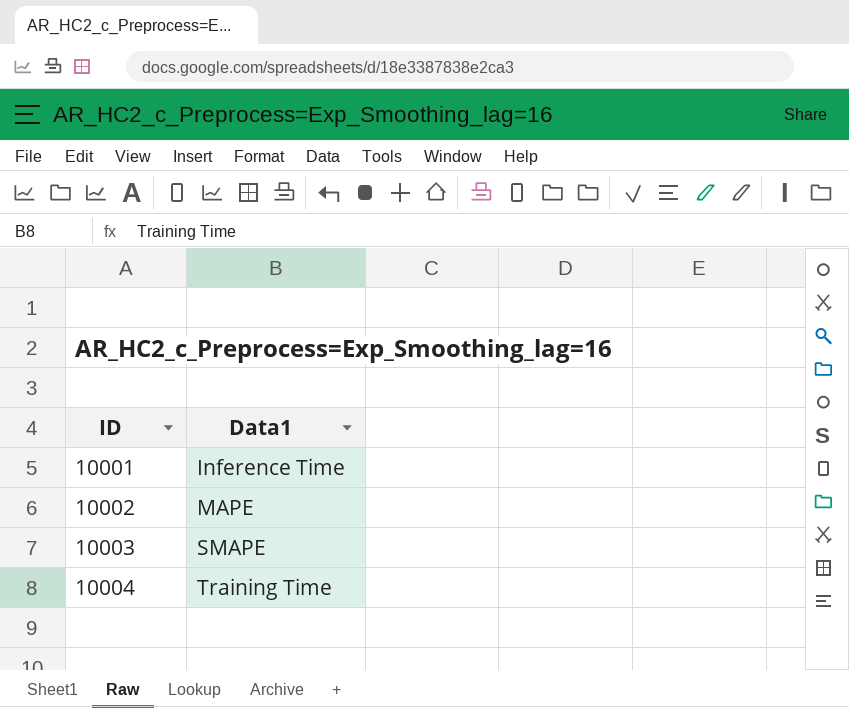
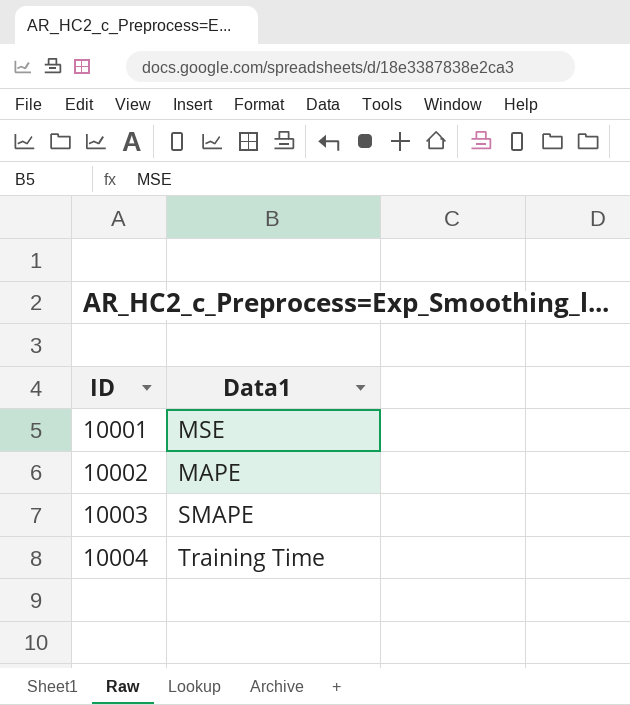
10001 | Data1: Inference Time -> MSE

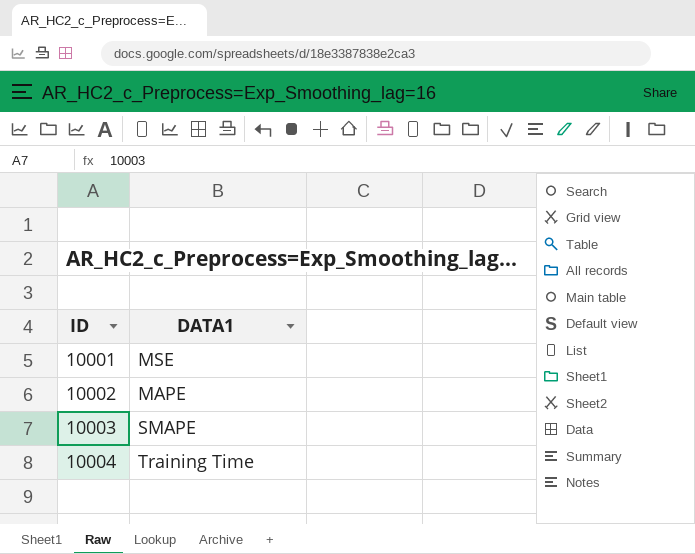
column name: Data1 -> DATA1

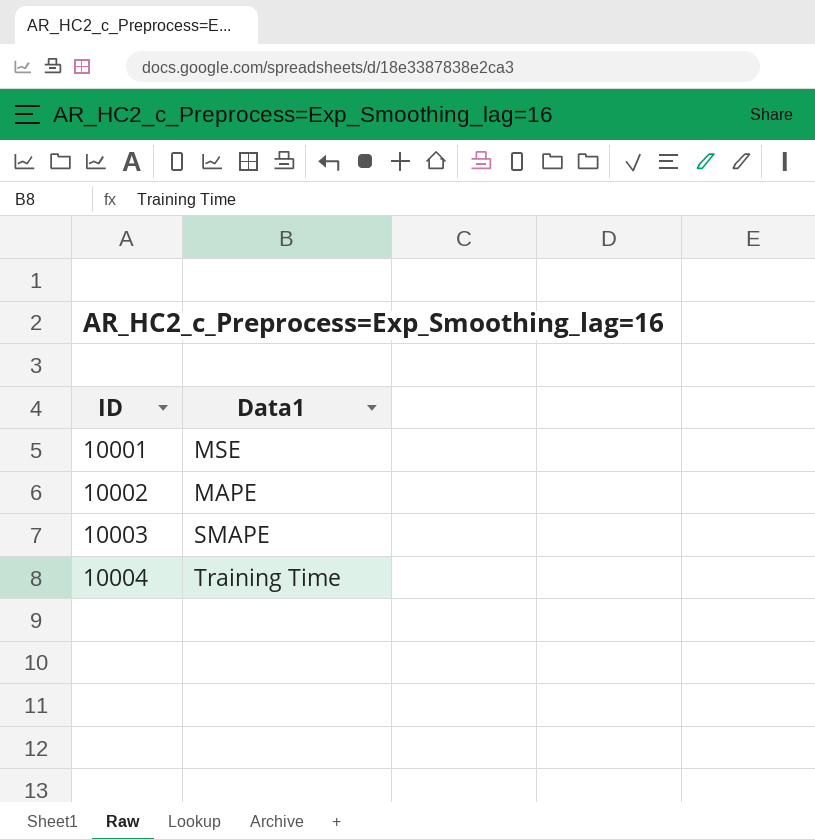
column name: DATA1 -> Data1

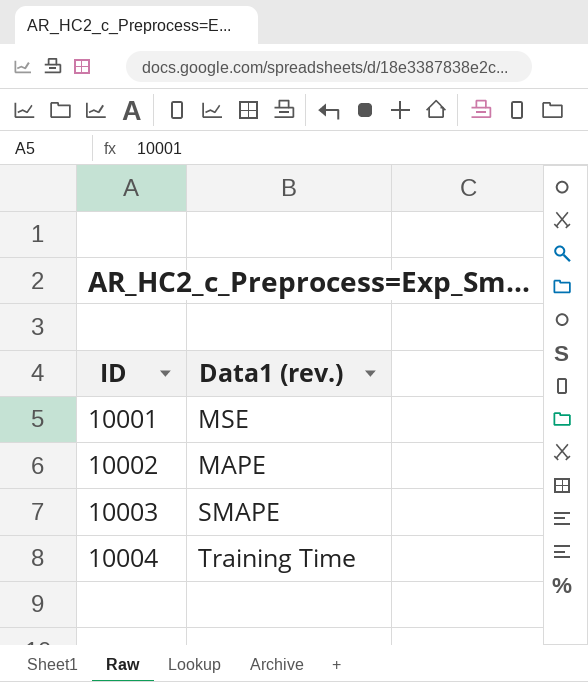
column name: Data1 -> Data1 (rev.)

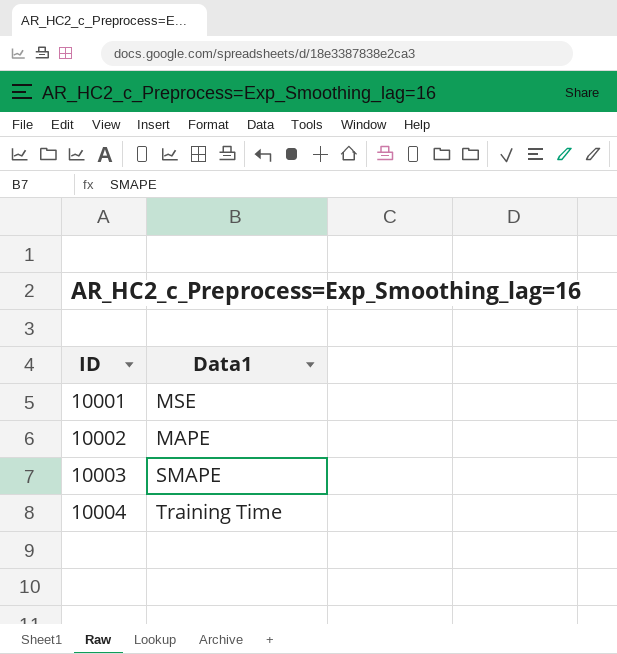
column name: Data1 (rev.) -> Data1

